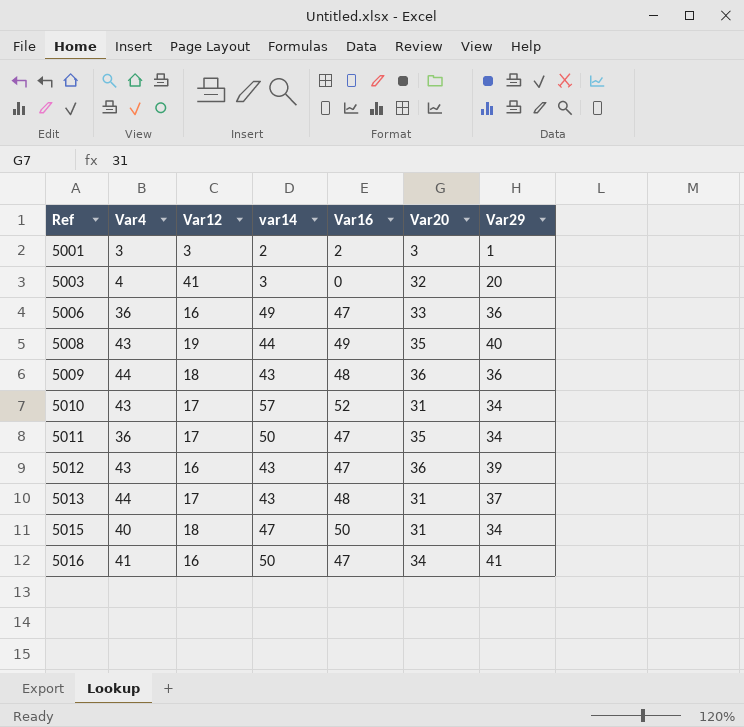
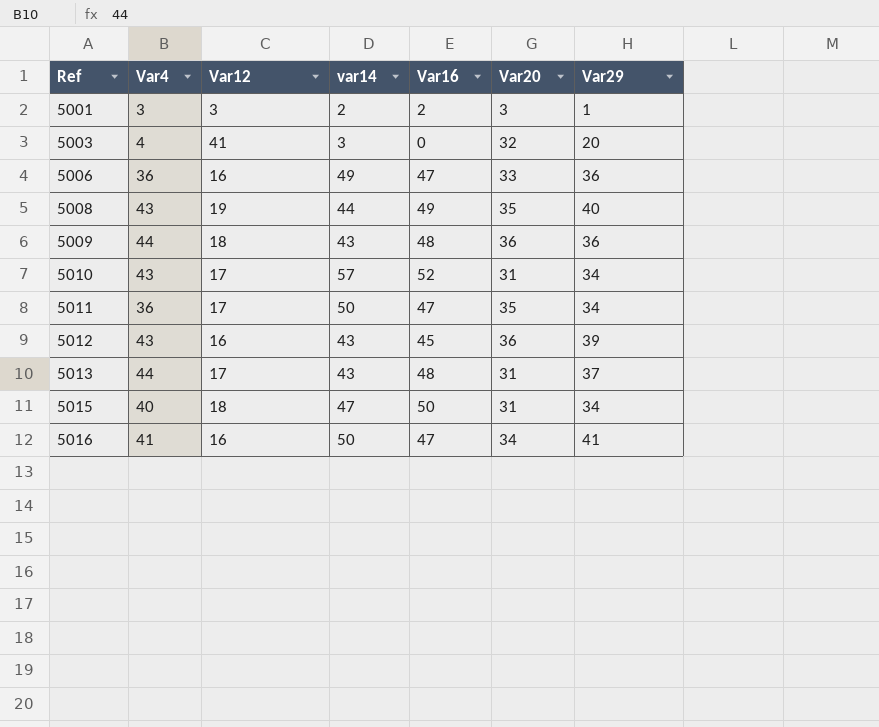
5012 | Var16: 47 -> 45

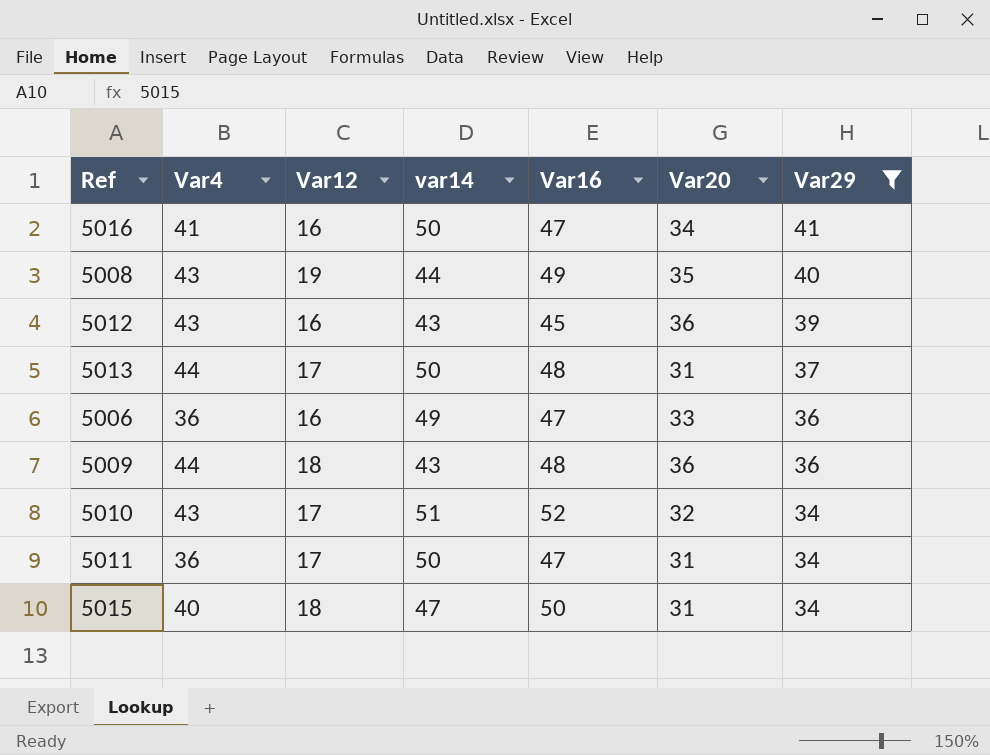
filter: none -> Var29 >= 34
row order: Ref ascending -> Var29 descending
5013 | var14: 43 -> 50
5010 | var14: 57 -> 51
5010 | Var20: 31 -> 32
5011 | Var20: 35 -> 31

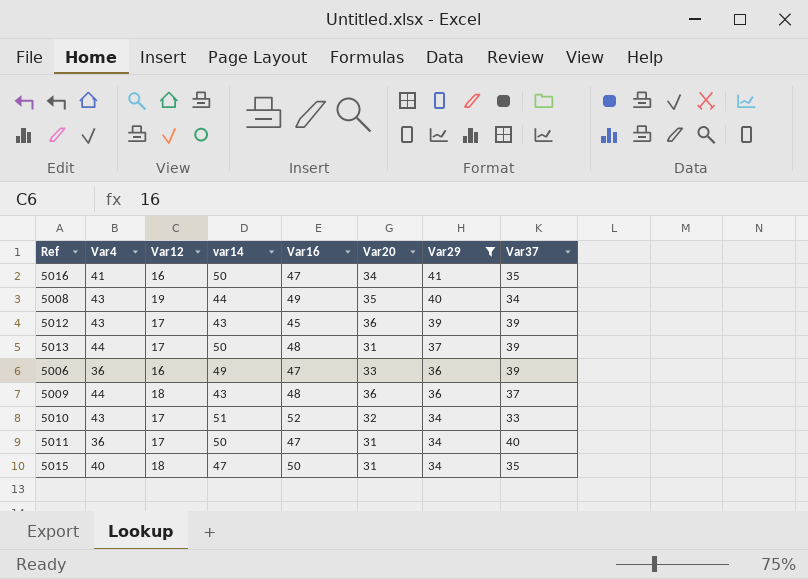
column Var37 | position: none -> 8
5012 | Var12: 16 -> 17

